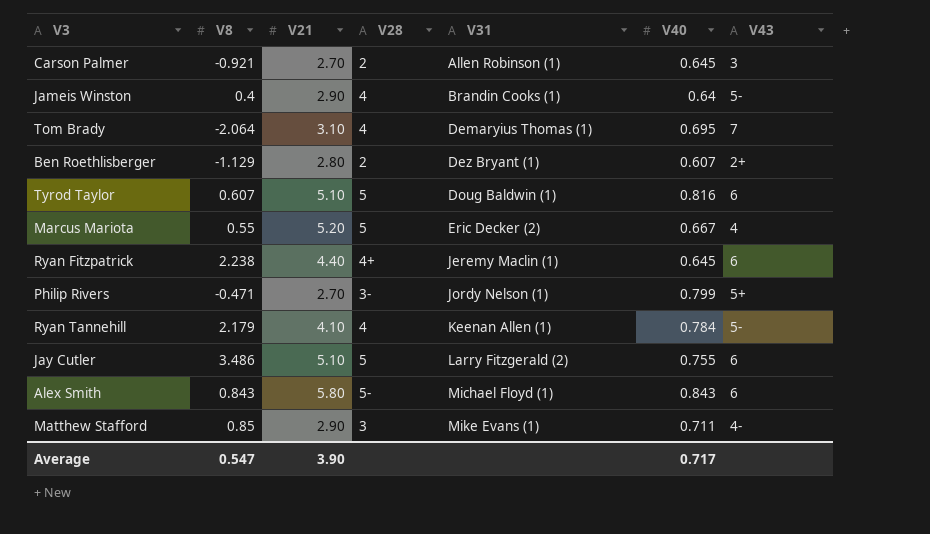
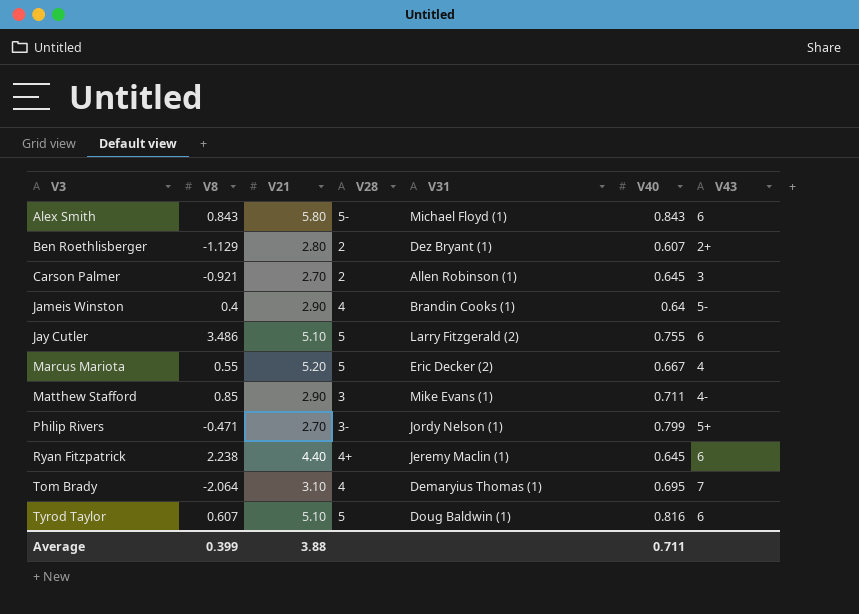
row order: V31 ascending -> V3 ascending
row Ryan Tannehill: 2.179 | 4.10 | 4 | Keenan Allen (1) | 0.784 | 5- -> none
Average | V8: 0.547 -> 0.399
Average | V21: 3.90 -> 3.88
Average | V40: 0.717 -> 0.711

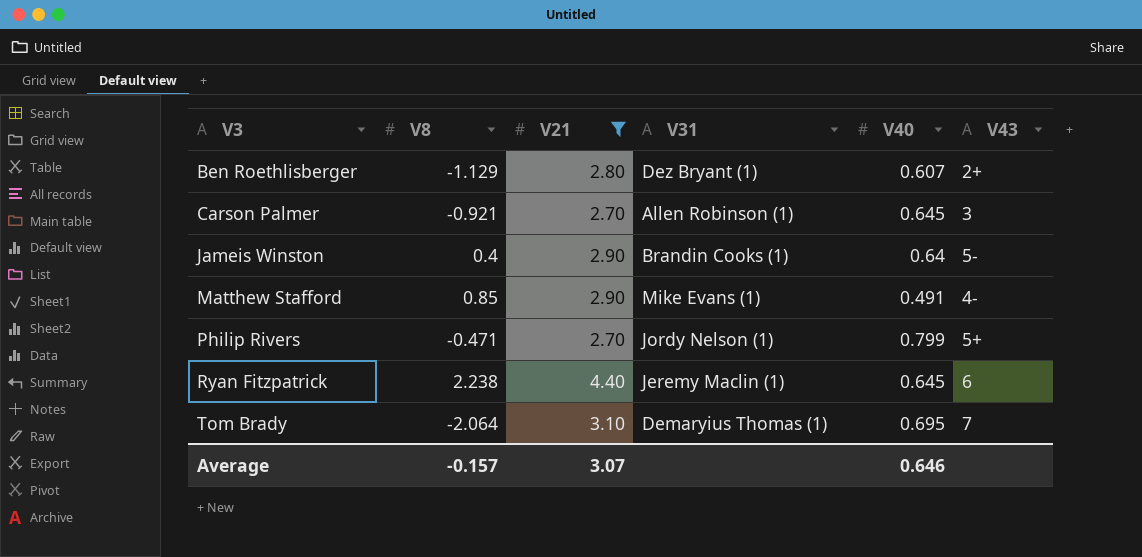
filter: none -> V21 <= 4.40
column V28 | position: 4 -> none
Matthew Stafford | V40: 0.711 -> 0.491
Average | V8: 0.399 -> -0.157
Average | V21: 3.88 -> 3.07
Average | V40: 0.711 -> 0.646

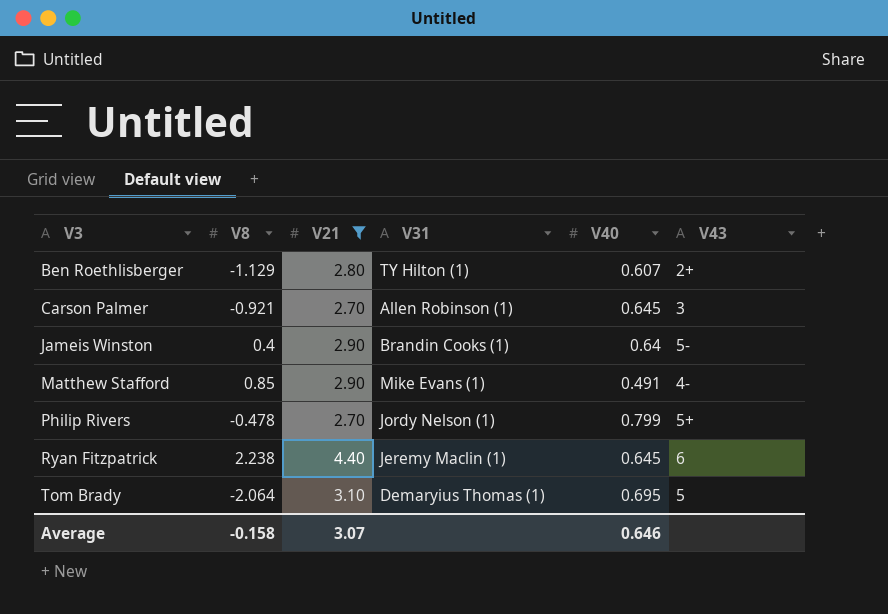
Ben Roethlisberger | V31: Dez Bryant (1) -> TY Hilton (1)
Philip Rivers | V8: -0.471 -> -0.478
Tom Brady | V43: 7 -> 5
Average | V8: -0.157 -> -0.158

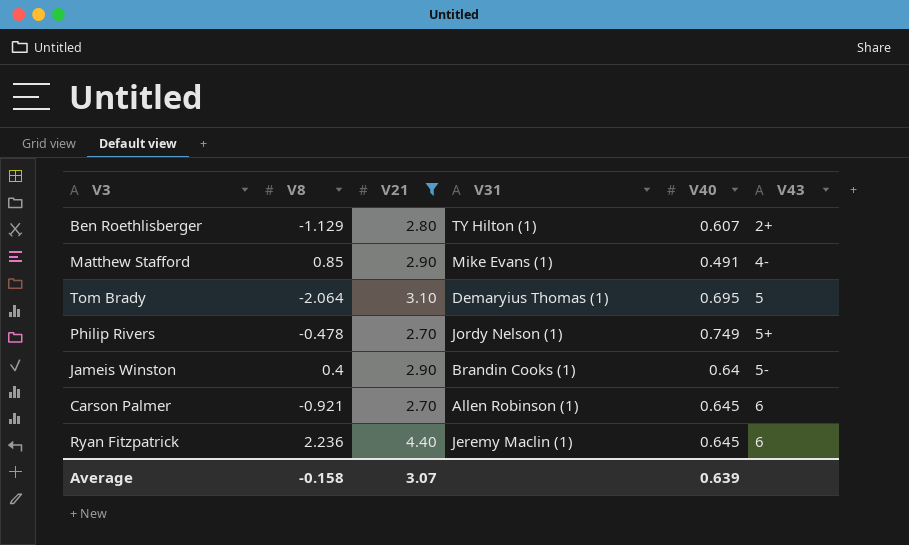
row order: V3 ascending -> V43 ascending
Philip Rivers | V40: 0.799 -> 0.749
Carson Palmer | V43: 3 -> 6
Ryan Fitzpatrick | V8: 2.238 -> 2.236
Average | V40: 0.646 -> 0.639

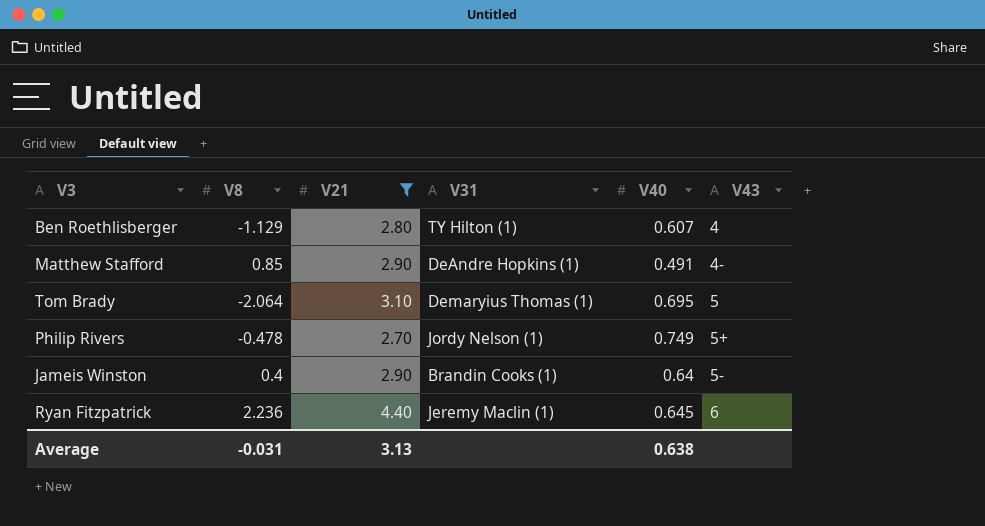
row Carson Palmer: -0.921 | 2.70 | Allen Robinson (1) | 0.645 | 6 -> none
Ben Roethlisberger | V43: 2+ -> 4
Matthew Stafford | V31: Mike Evans (1) -> DeAndre Hopkins (1)
Average | V8: -0.158 -> -0.031
Average | V21: 3.07 -> 3.13
Average | V40: 0.639 -> 0.638

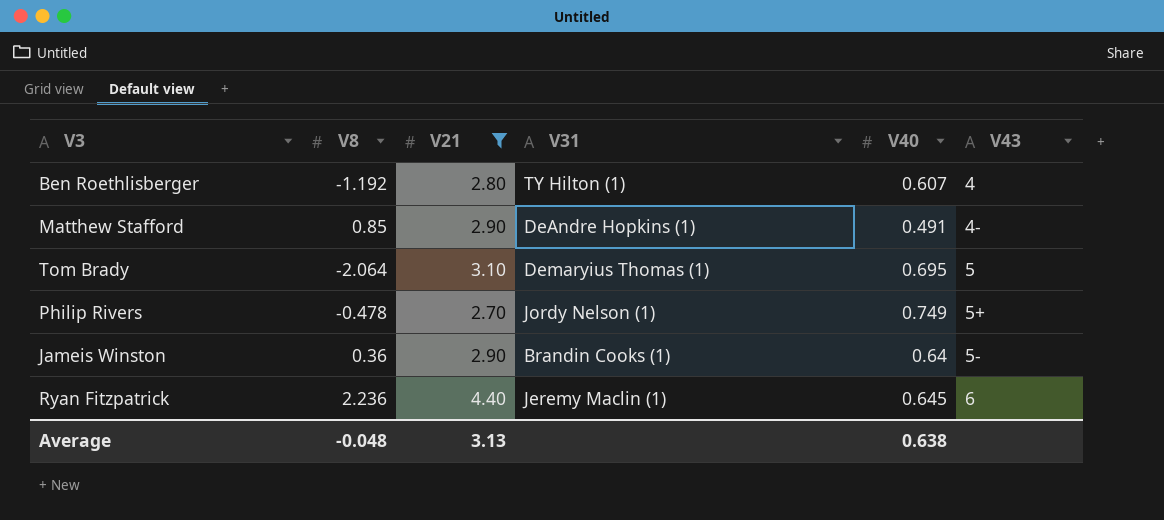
Ben Roethlisberger | V8: -1.129 -> -1.192
Jameis Winston | V8: 0.4 -> 0.36
Average | V8: -0.031 -> -0.048

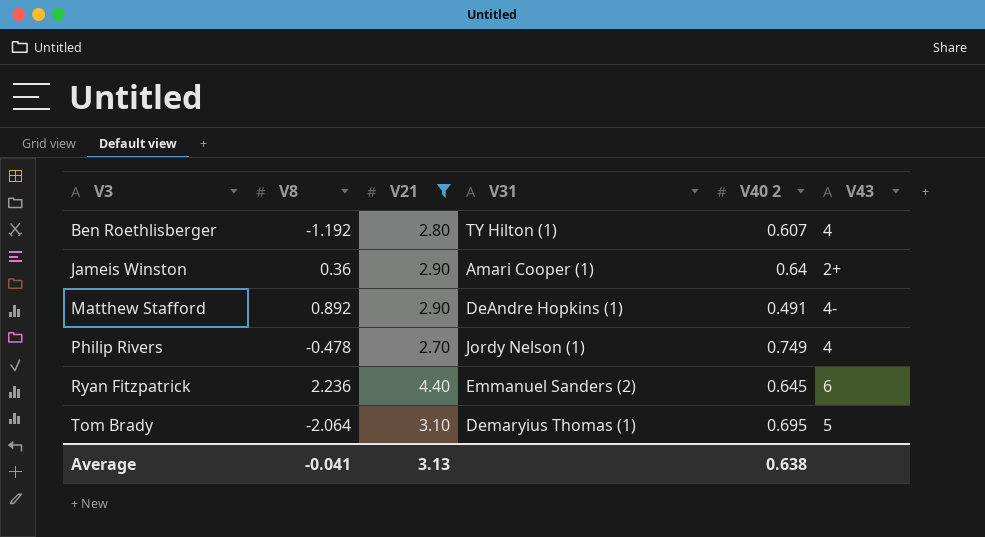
row order: V43 ascending -> V3 ascending
column name: V40 -> V40 2
Jameis Winston | V31: Brandin Cooks (1) -> Amari Cooper (1)
Jameis Winston | V43: 5- -> 2+
Matthew Stafford | V8: 0.85 -> 0.892
Philip Rivers | V43: 5+ -> 4
Ryan Fitzpatrick | V31: Jeremy Maclin (1) -> Emmanuel Sanders (2)
Average | V8: -0.048 -> -0.041

